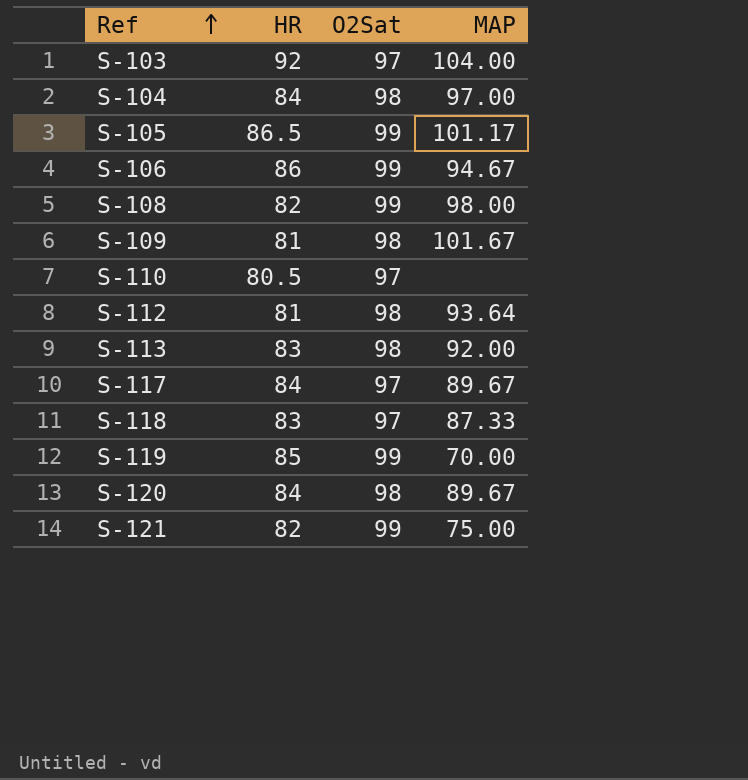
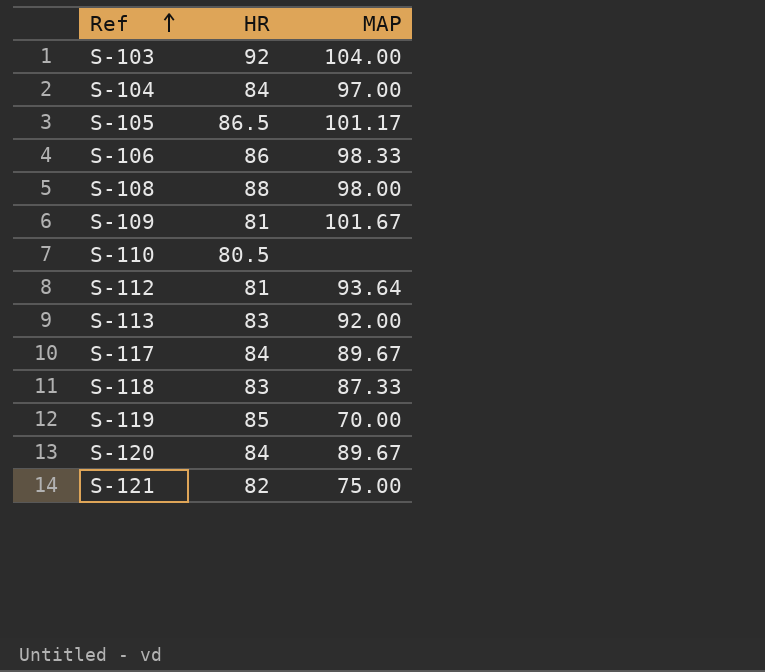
column O2Sat | position: 3 -> none
S-106 | MAP: 94.67 -> 98.33
S-108 | HR: 82 -> 88

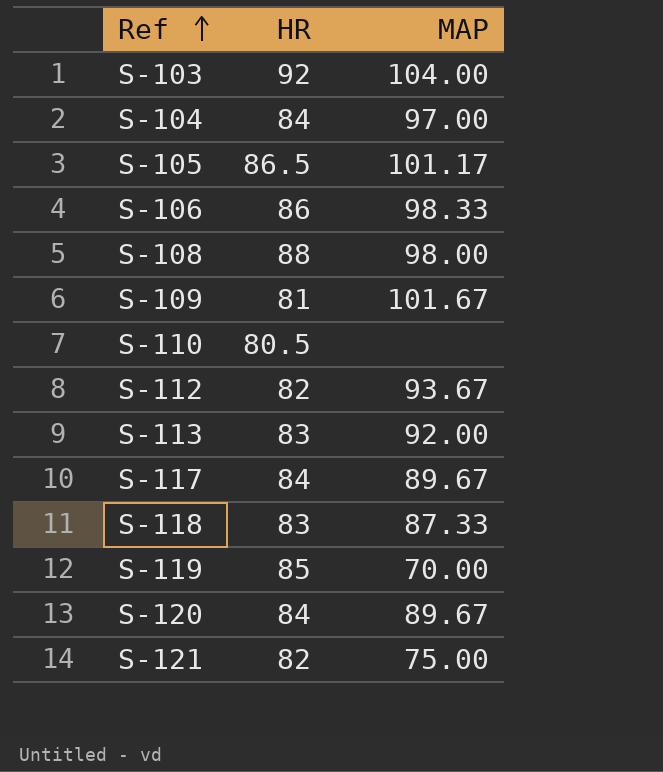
S-112 | HR: 81 -> 82
S-112 | MAP: 93.64 -> 93.67

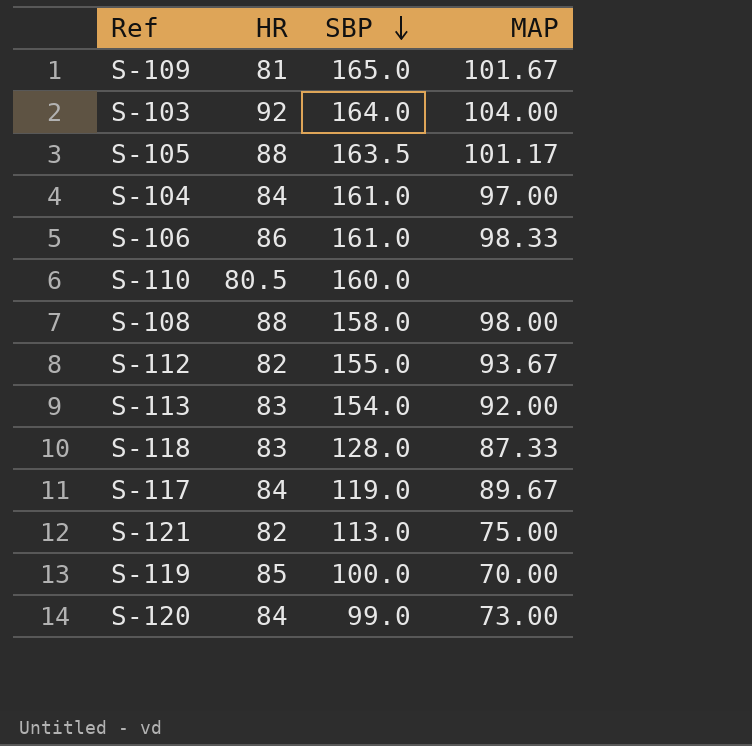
row order: Ref ascending -> SBP descending
column SBP | position: none -> 3
S-105 | HR: 86.5 -> 88
S-120 | MAP: 89.67 -> 73.00

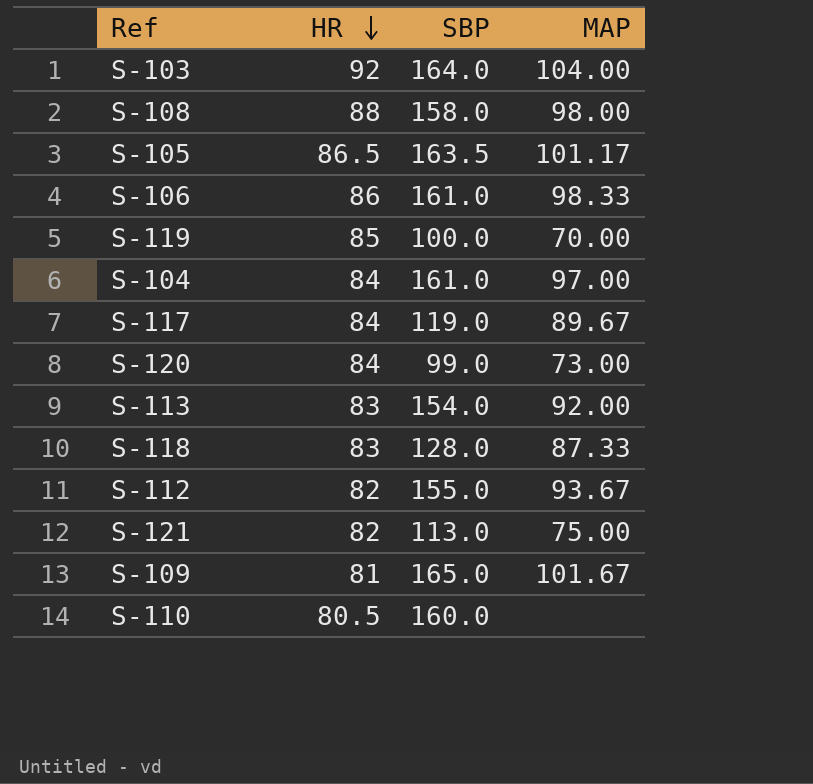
row order: SBP descending -> HR descending
S-105 | HR: 88 -> 86.5

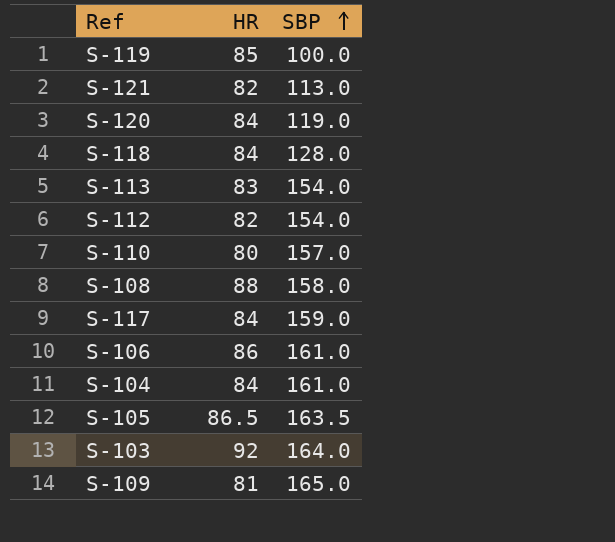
row order: HR descending -> SBP ascending
column MAP | position: 4 -> none
S-120 | SBP: 99.0 -> 119.0
S-118 | HR: 83 -> 84
S-112 | SBP: 155.0 -> 154.0
S-110 | HR: 80.5 -> 80
S-110 | SBP: 160.0 -> 157.0
S-117 | SBP: 119.0 -> 159.0

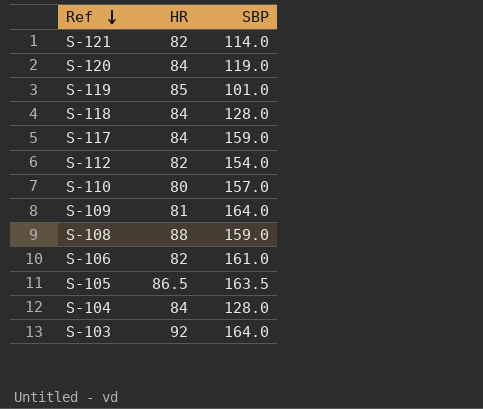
row order: SBP ascending -> Ref descending
row S-113: 83 | 154.0 -> none
S-121 | SBP: 113.0 -> 114.0
S-119 | SBP: 100.0 -> 101.0
S-109 | SBP: 165.0 -> 164.0
S-108 | SBP: 158.0 -> 159.0
S-106 | HR: 86 -> 82
S-104 | SBP: 161.0 -> 128.0

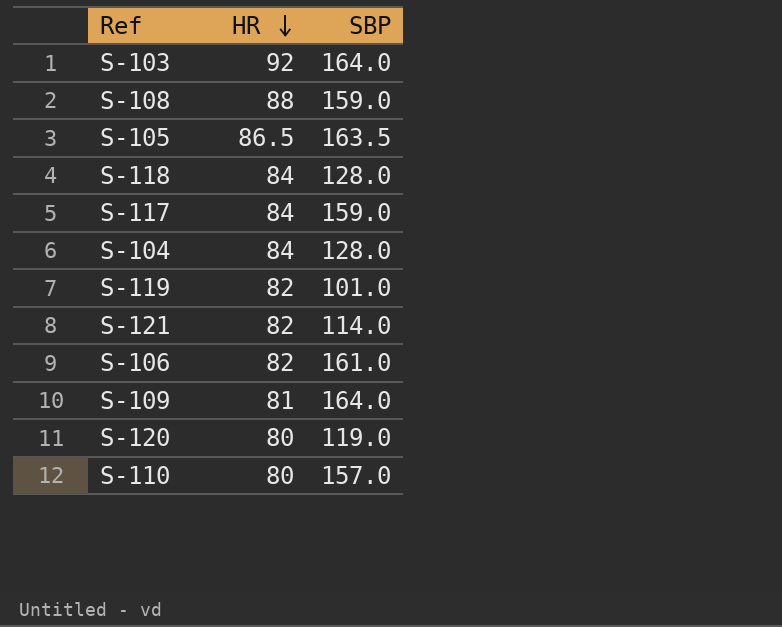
row order: Ref descending -> HR descending
row S-112: 82 | 154.0 -> none
S-119 | HR: 85 -> 82
S-120 | HR: 84 -> 80

